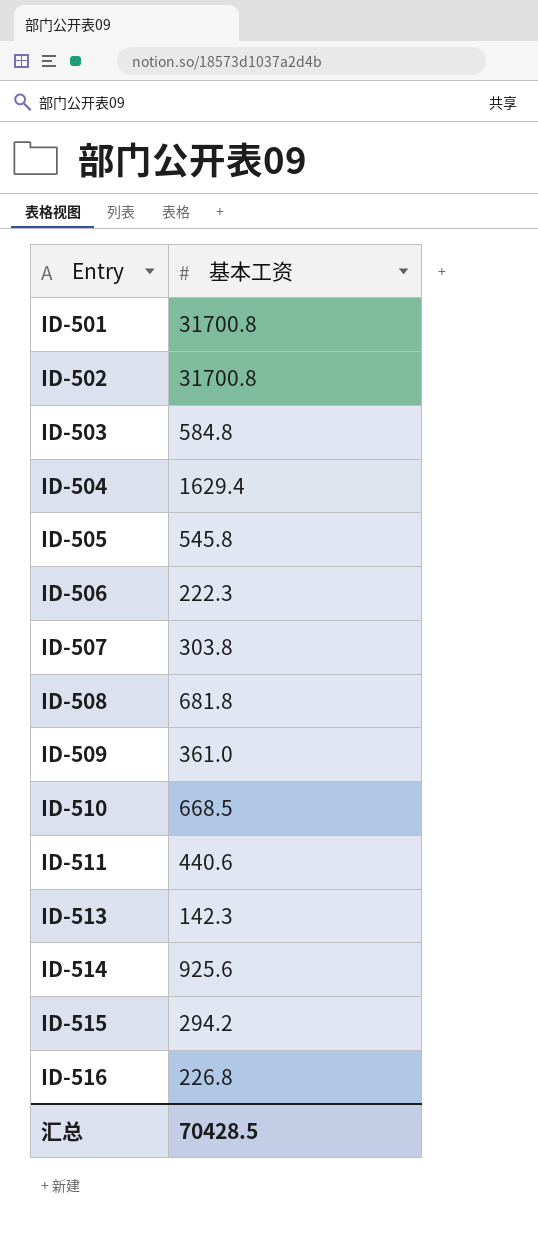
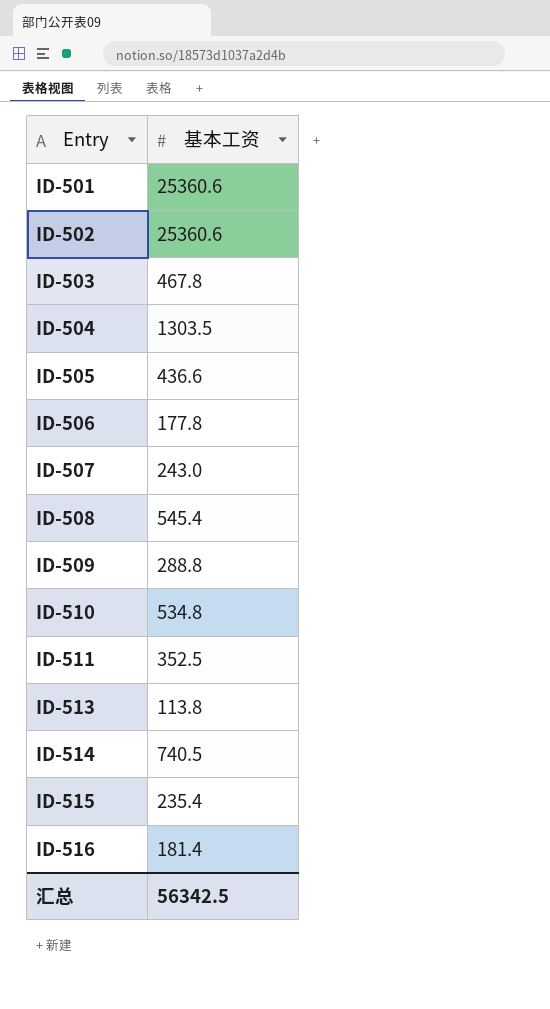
ID-501 | 基本工资: 31700.8 -> 25360.6
ID-502 | 基本工资: 31700.8 -> 25360.6
ID-503 | 基本工资: 584.8 -> 467.8
ID-504 | 基本工资: 1629.4 -> 1303.5
ID-505 | 基本工资: 545.8 -> 436.6
ID-506 | 基本工资: 222.3 -> 177.8
ID-507 | 基本工资: 303.8 -> 243.0
ID-508 | 基本工资: 681.8 -> 545.4
ID-509 | 基本工资: 361.0 -> 288.8
ID-510 | 基本工资: 668.5 -> 534.8
ID-511 | 基本工资: 440.6 -> 352.5
ID-513 | 基本工资: 142.3 -> 113.8
ID-514 | 基本工资: 925.6 -> 740.5
ID-515 | 基本工资: 294.2 -> 235.4
ID-516 | 基本工资: 226.8 -> 181.4
汇总 | 基本工资: 70428.5 -> 56342.5

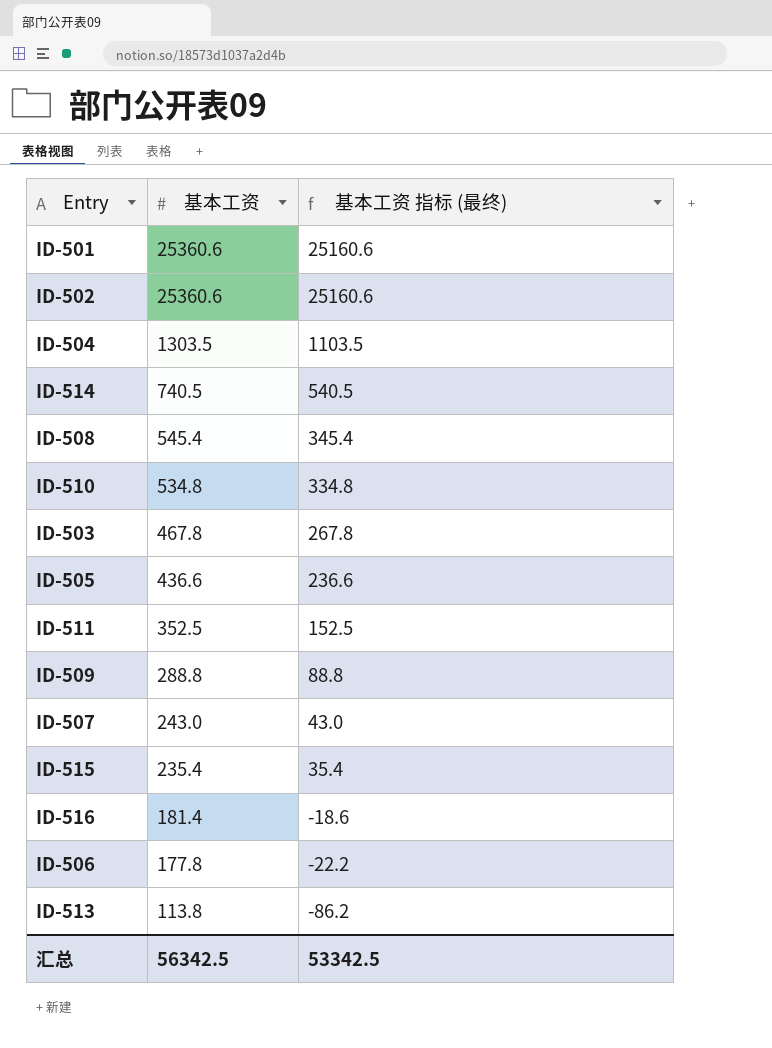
row order: Entry ascending -> 基本工资 descending
column 基本工资 指标 (最终) | formula: none -> [基本工资] - 200

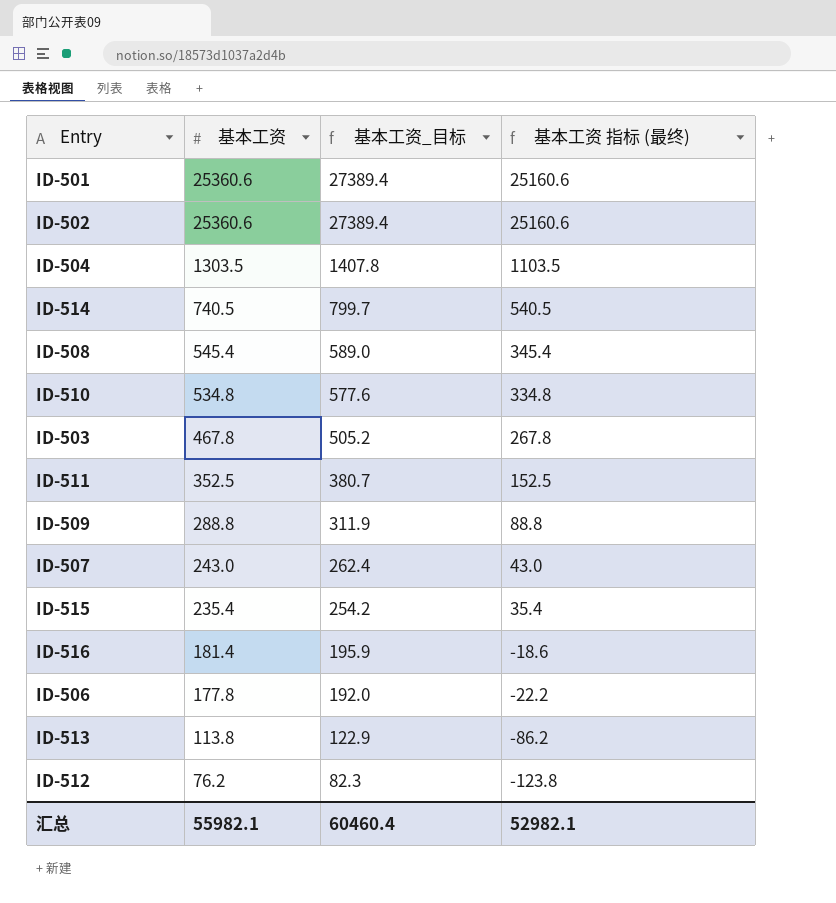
column 基本工资_目标 | formula: none -> [基本工资] * 1.08
row ID-505: 436.6 | 236.6 -> none
row ID-512: none -> 76.2 | 82.3 | -123.8
汇总 | 基本工资: 56342.5 -> 55982.1
汇总 | 基本工资 指标 (最终): 53342.5 -> 52982.1

